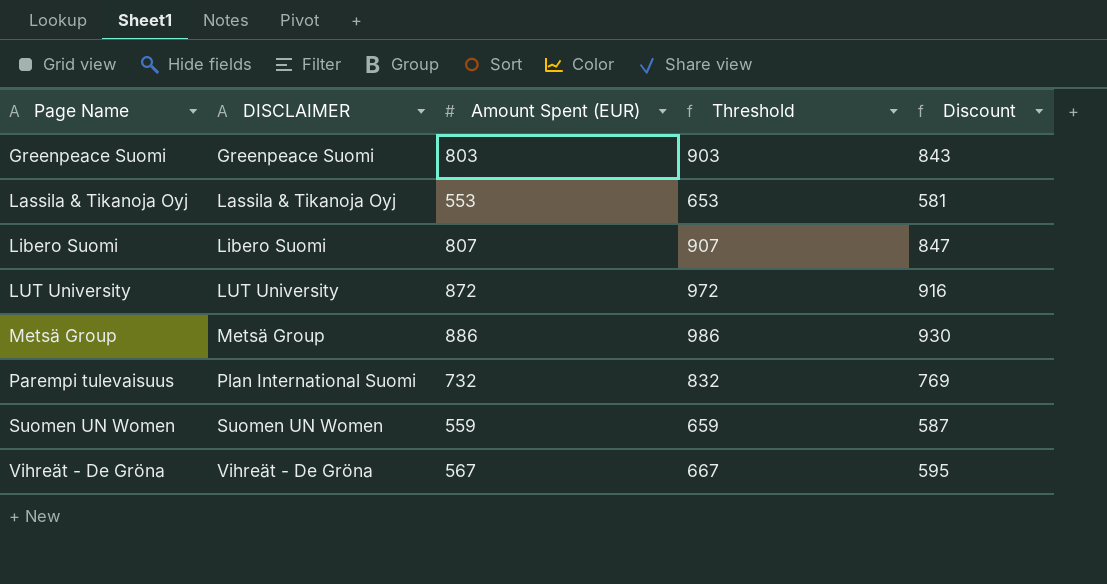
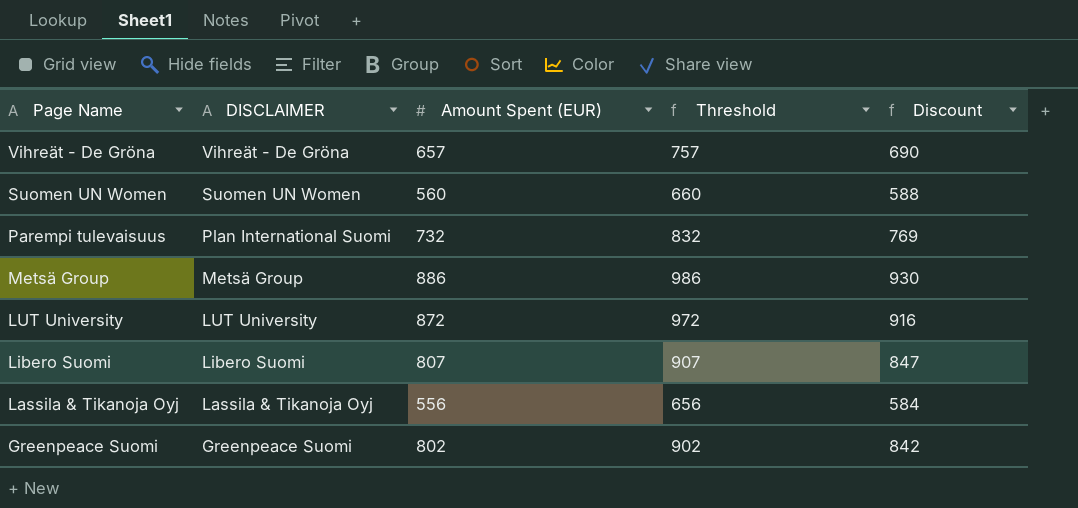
row order: Page Name ascending -> Page Name descending
Vihreät - De Gröna | Amount Spent (EUR): 567 -> 657
Vihreät - De Gröna | Threshold: 667 -> 757
Vihreät - De Gröna | Discount: 595 -> 690
Suomen UN Women | Amount Spent (EUR): 559 -> 560
Suomen UN Women | Threshold: 659 -> 660
Suomen UN Women | Discount: 587 -> 588
Lassila & Tikanoja Oyj | Amount Spent (EUR): 553 -> 556
Lassila & Tikanoja Oyj | Threshold: 653 -> 656
Lassila & Tikanoja Oyj | Discount: 581 -> 584
Greenpeace Suomi | Amount Spent (EUR): 803 -> 802
Greenpeace Suomi | Threshold: 903 -> 902
Greenpeace Suomi | Discount: 843 -> 842

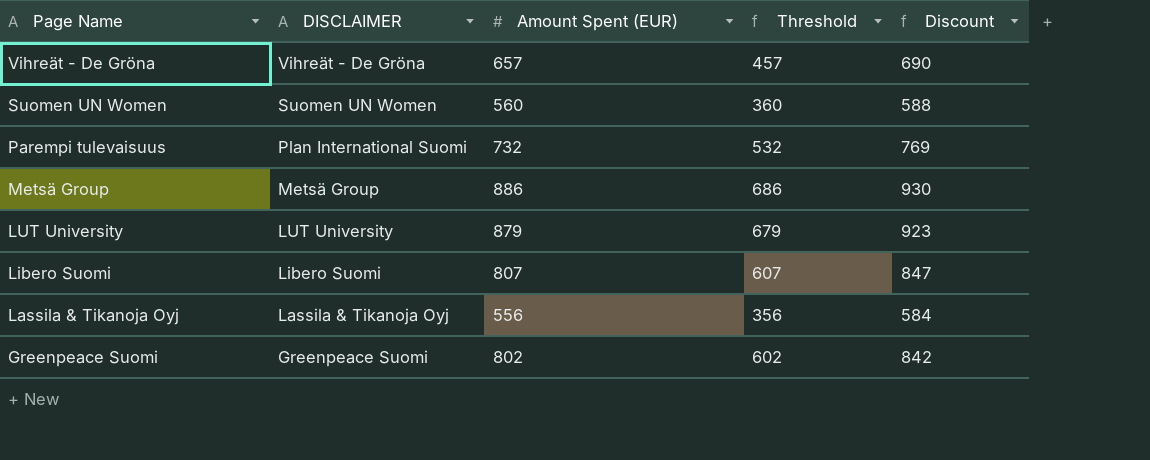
column Threshold | formula: [Amount Spent (EUR)] + 100 -> [Amount Spent (EUR)] - 200
LUT University | Amount Spent (EUR): 872 -> 879
LUT University | Discount: 916 -> 923

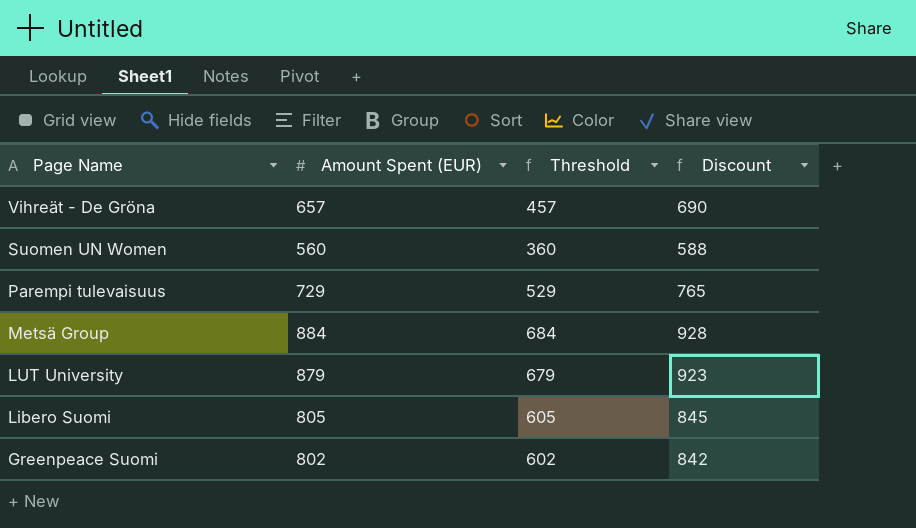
column DISCLAIMER | position: 2 -> none
row Lassila & Tikanoja Oyj: Lassila & Tikanoja Oyj | 556 | 356 | 584 -> none
Parempi tulevaisuus | Amount Spent (EUR): 732 -> 729
Parempi tulevaisuus | Threshold: 532 -> 529
Parempi tulevaisuus | Discount: 769 -> 765
Metsä Group | Amount Spent (EUR): 886 -> 884
Metsä Group | Threshold: 686 -> 684
Metsä Group | Discount: 930 -> 928
Libero Suomi | Amount Spent (EUR): 807 -> 805
Libero Suomi | Threshold: 607 -> 605
Libero Suomi | Discount: 847 -> 845

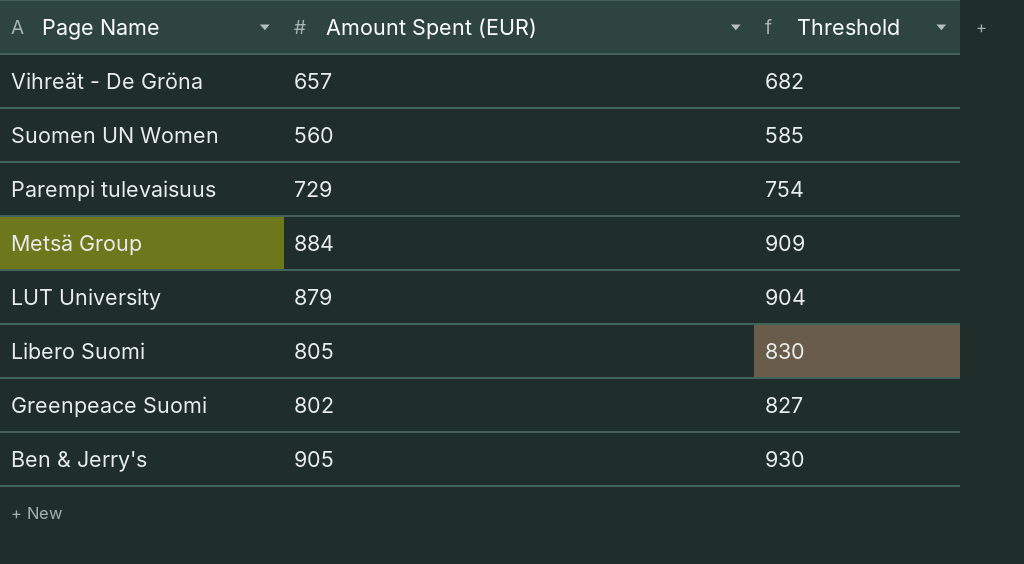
column Discount | formula: [Amount Spent (EUR)] * 1.05 -> none
column Threshold | formula: [Amount Spent (EUR)] - 200 -> [Amount Spent (EUR)] + 25
row Ben & Jerry's: none -> 905 | 930

